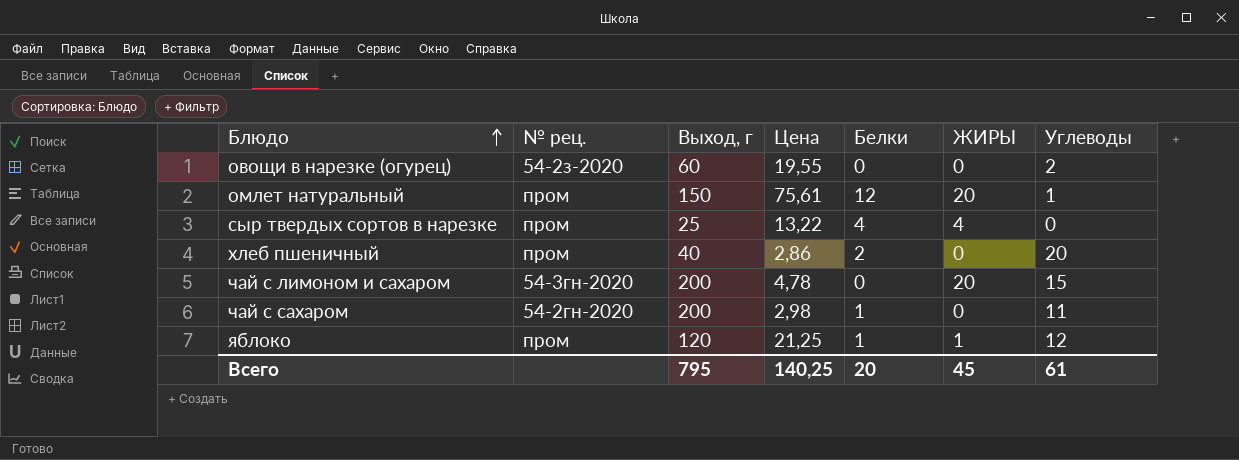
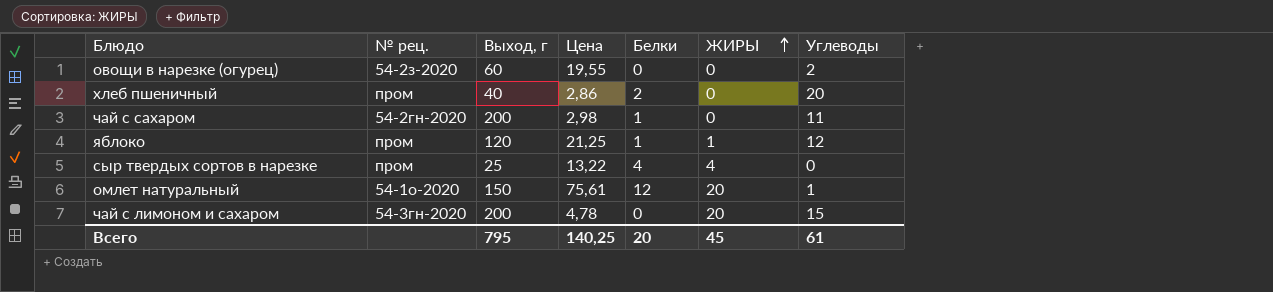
row order: Блюдо ascending -> ЖИРЫ ascending
омлет натуральный | № рец.: пром -> 54-1о-2020

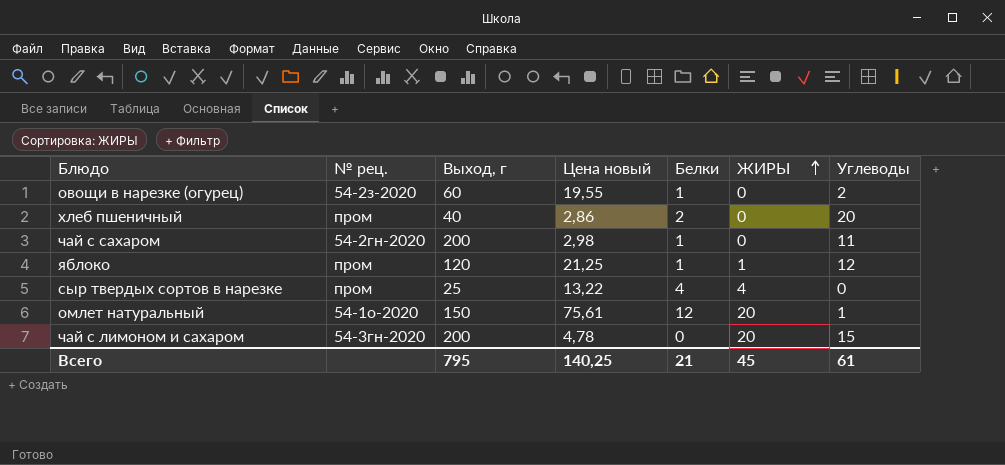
column name: Цена -> Цена новый
овощи в нарезке (огурец) | Белки: 0 -> 1
Всего | Белки: 20 -> 21

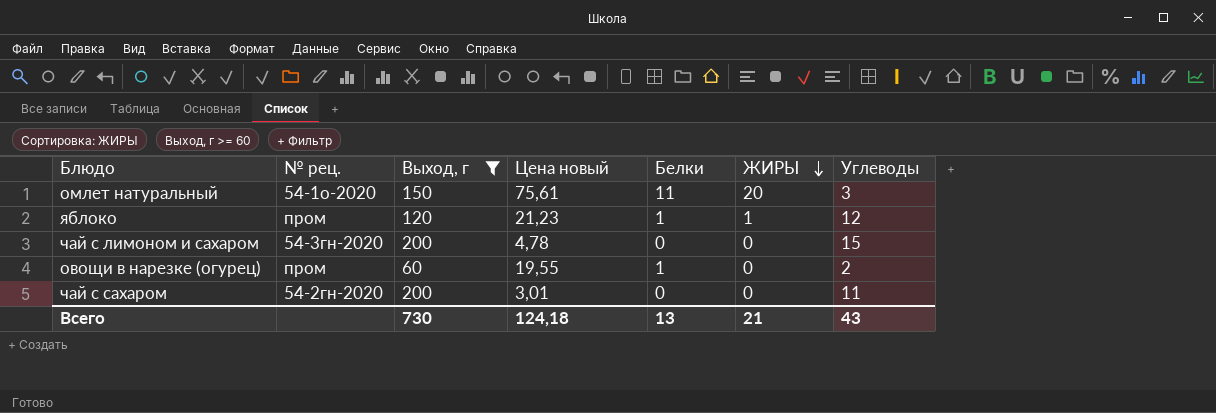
filter: none -> Выход, г >= 60
row order: ЖИРЫ ascending -> ЖИРЫ descending
омлет натуральный | Белки: 12 -> 11
омлет натуральный | Углеводы: 1 -> 3
яблоко | Цена новый: 21,25 -> 21,23
чай с лимоном и сахаром | ЖИРЫ: 20 -> 0
овощи в нарезке (огурец) | № рец.: 54-2з-2020 -> пром
чай с сахаром | Цена новый: 2,98 -> 3,01
чай с сахаром | Белки: 1 -> 0
Всего | Выход, г: 795 -> 730
Всего | Цена новый: 140,25 -> 124,18
Всего | Белки: 21 -> 13
Всего | ЖИРЫ: 45 -> 21
Всего | Углеводы: 61 -> 43

